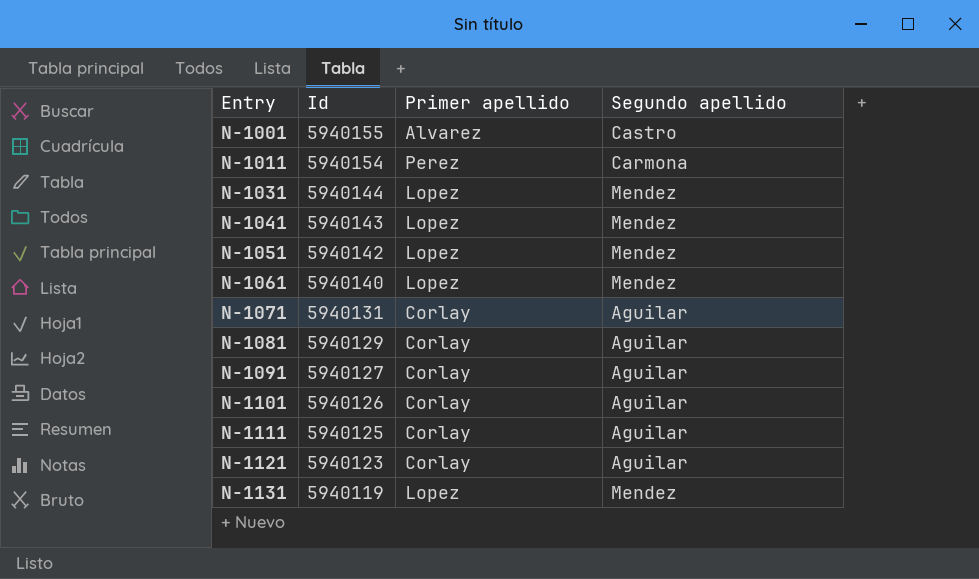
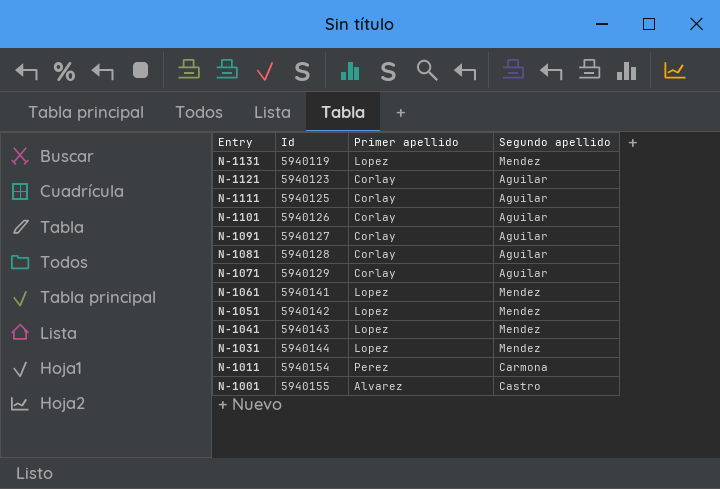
row order: Entry ascending -> Entry descending
N-1081 | Id: 5940129 -> 5940128
N-1071 | Id: 5940131 -> 5940129
N-1061 | Id: 5940140 -> 5940141

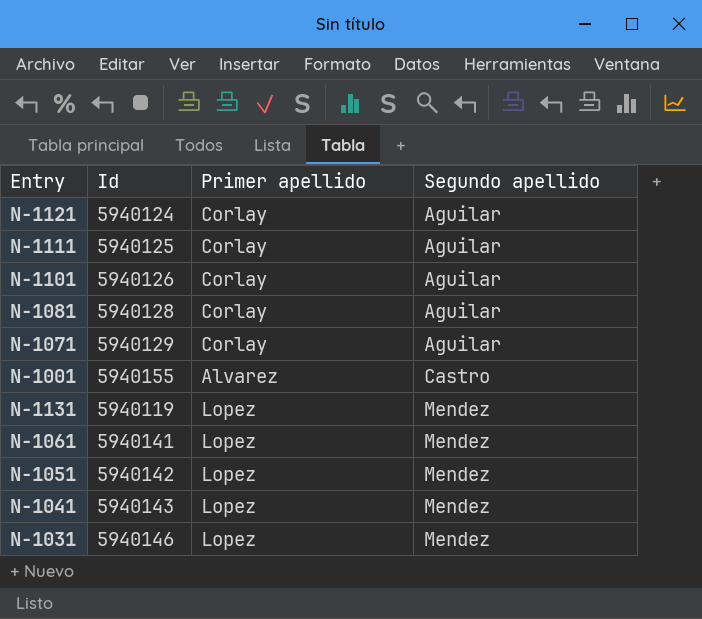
row order: Entry descending -> Segundo apellido ascending
row N-1091: 5940127 | Corlay | Aguilar -> none
row N-1011: 5940154 | Perez | Carmona -> none
N-1121 | Id: 5940123 -> 5940124
N-1031 | Id: 5940144 -> 5940146

